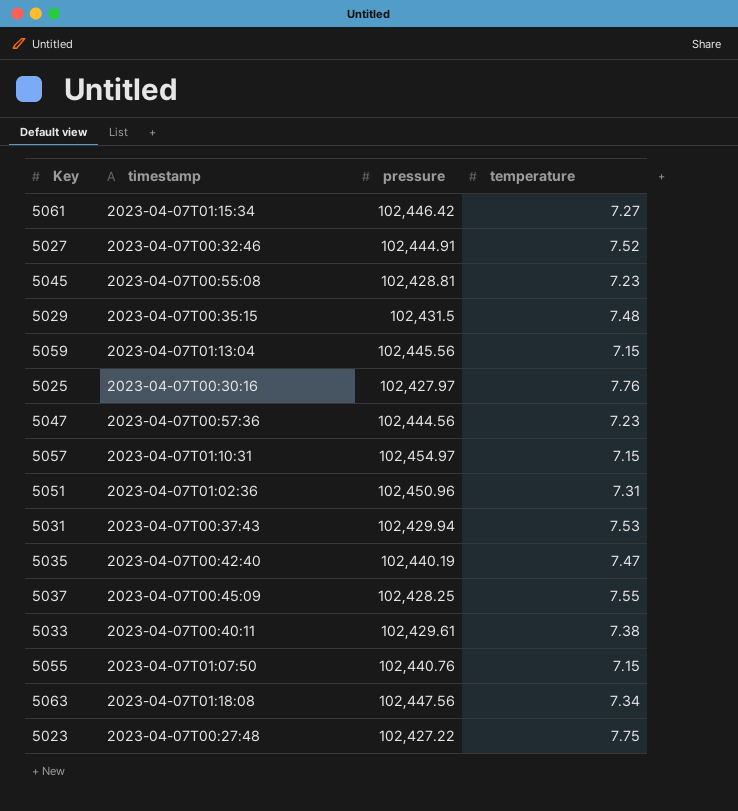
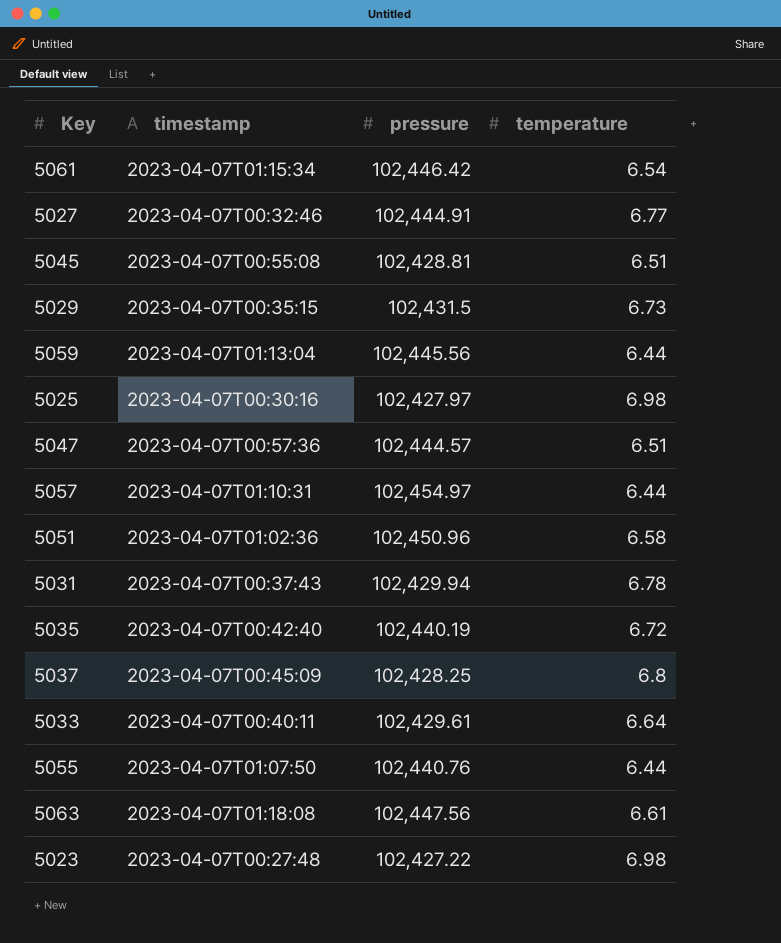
5061 | temperature: 7.27 -> 6.54
5027 | temperature: 7.52 -> 6.77
5045 | temperature: 7.23 -> 6.51
5029 | temperature: 7.48 -> 6.73
5059 | temperature: 7.15 -> 6.44
5025 | temperature: 7.76 -> 6.98
5047 | pressure: 102,444.56 -> 102,444.57
5047 | temperature: 7.23 -> 6.51
5057 | temperature: 7.15 -> 6.44
5051 | temperature: 7.31 -> 6.58
5031 | temperature: 7.53 -> 6.78
5035 | temperature: 7.47 -> 6.72
5037 | temperature: 7.55 -> 6.8
5033 | temperature: 7.38 -> 6.64
5055 | temperature: 7.15 -> 6.44
5063 | temperature: 7.34 -> 6.61
5023 | temperature: 7.75 -> 6.98

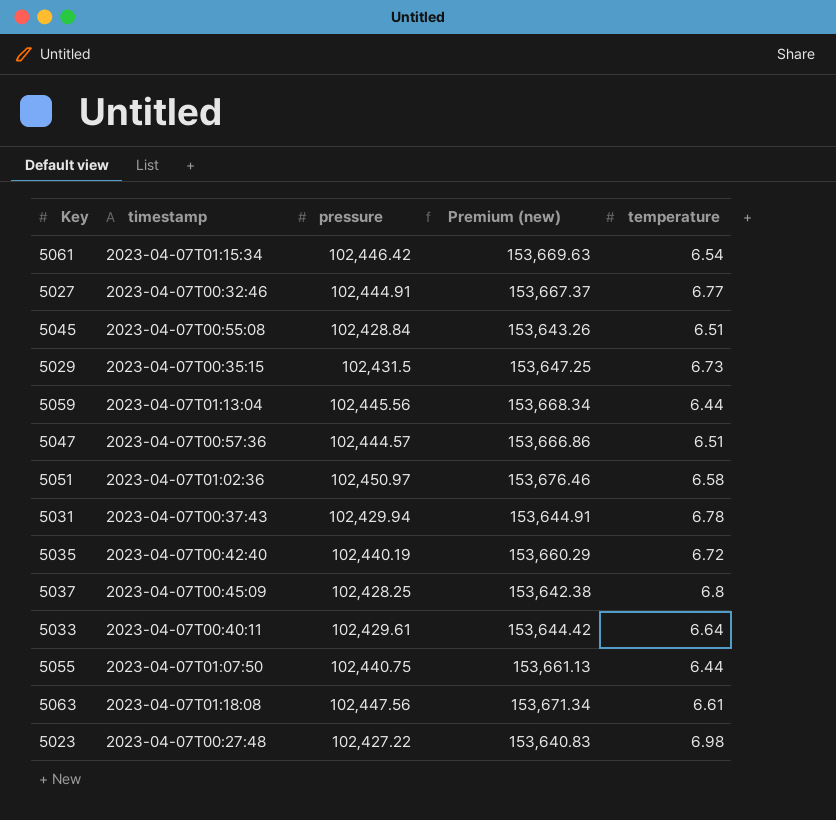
column Premium (new) | formula: none -> [pressure] * 1.5
row 5025: 2023-04-07T00:30:16 | 102,427.97 | 6.98 -> none
row 5057: 2023-04-07T01:10:31 | 102,454.97 | 6.44 -> none
5045 | pressure: 102,428.81 -> 102,428.84
5051 | pressure: 102,450.96 -> 102,450.97
5055 | pressure: 102,440.76 -> 102,440.75

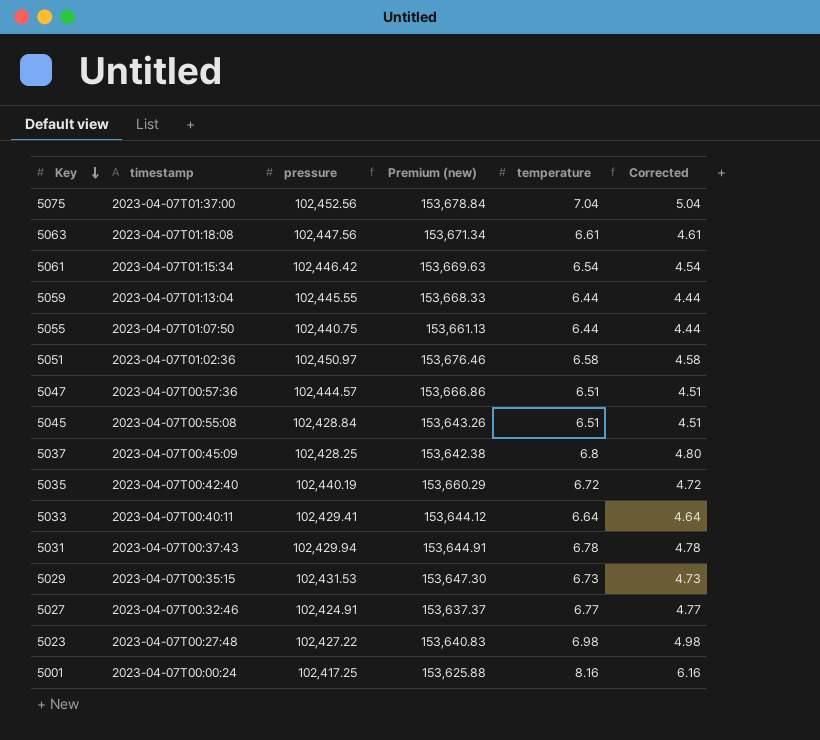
row order: none -> Key descending
column Corrected | formula: none -> [temperature] - 2
row 5075: none -> 2023-04-07T01:37:00 | 102,452.56 | 153,678.84 | 7.04 | 5.04
5059 | pressure: 102,445.56 -> 102,445.55
5059 | Premium (new): 153,668.34 -> 153,668.33
5033 | pressure: 102,429.61 -> 102,429.41
5033 | Premium (new): 153,644.42 -> 153,644.12
5029 | pressure: 102,431.5 -> 102,431.53
5029 | Premium (new): 153,647.25 -> 153,647.30
5027 | pressure: 102,444.91 -> 102,424.91
5027 | Premium (new): 153,667.37 -> 153,637.37
row 5001: none -> 2023-04-07T00:00:24 | 102,417.25 | 153,625.88 | 8.16 | 6.16

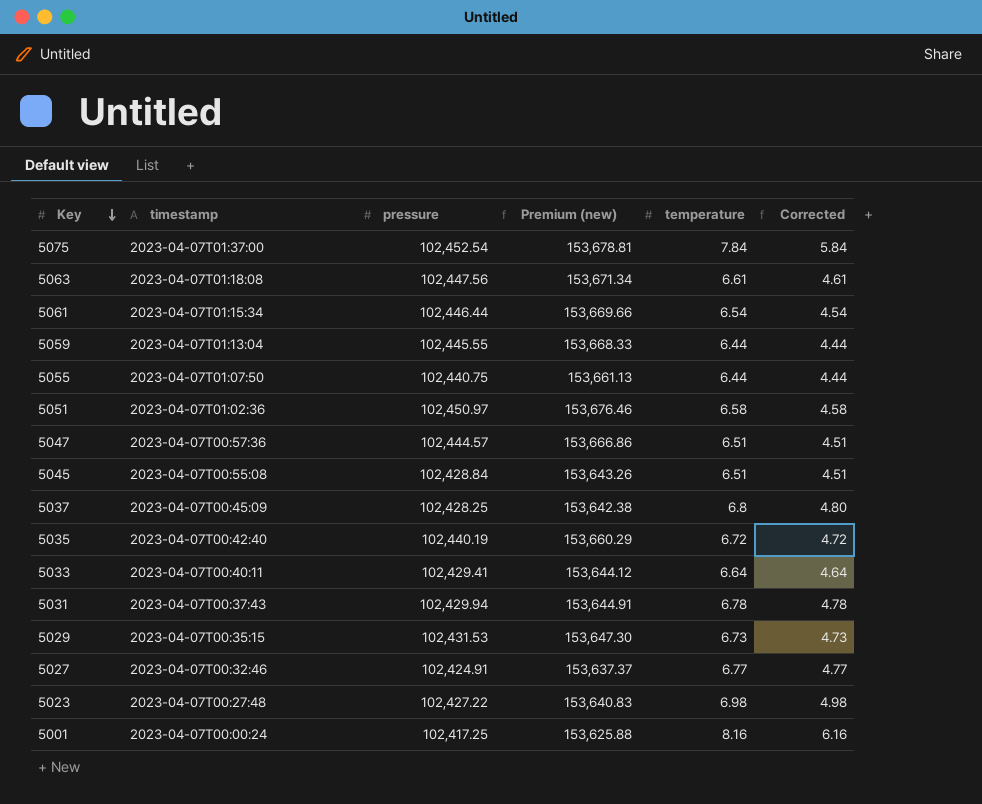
5075 | pressure: 102,452.56 -> 102,452.54
5075 | Premium (new): 153,678.84 -> 153,678.81
5075 | temperature: 7.04 -> 7.84
5075 | Corrected: 5.04 -> 5.84
5061 | pressure: 102,446.42 -> 102,446.44
5061 | Premium (new): 153,669.63 -> 153,669.66

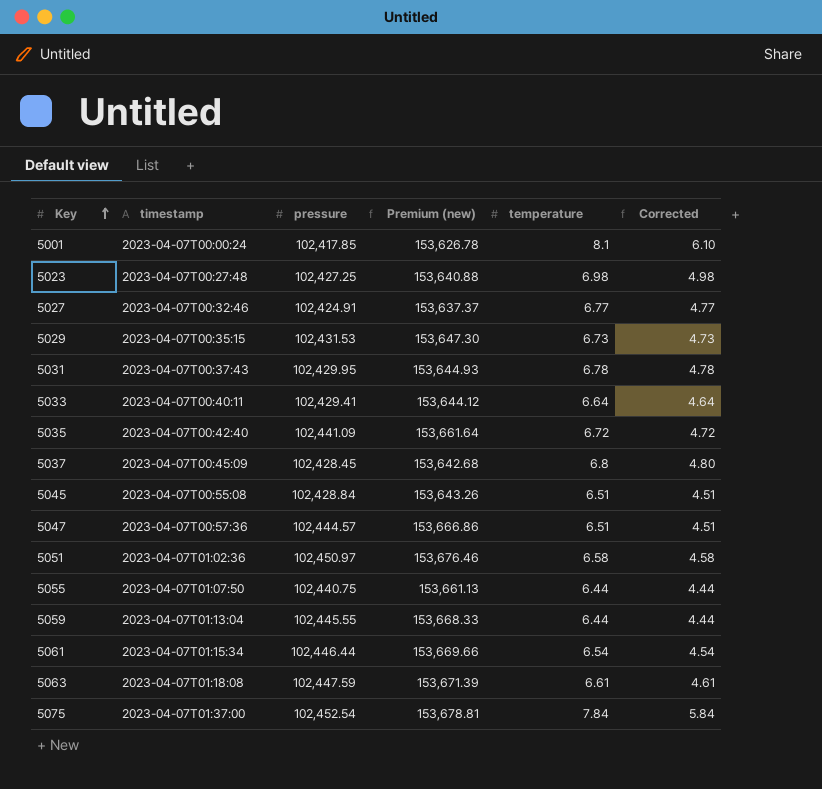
row order: Key descending -> Key ascending
5001 | pressure: 102,417.25 -> 102,417.85
5001 | Premium (new): 153,625.88 -> 153,626.78
5001 | temperature: 8.16 -> 8.1
5001 | Corrected: 6.16 -> 6.10
5023 | pressure: 102,427.22 -> 102,427.25
5023 | Premium (new): 153,640.83 -> 153,640.88
5031 | pressure: 102,429.94 -> 102,429.95
5031 | Premium (new): 153,644.91 -> 153,644.93
5035 | pressure: 102,440.19 -> 102,441.09
5035 | Premium (new): 153,660.29 -> 153,661.64
5037 | pressure: 102,428.25 -> 102,428.45
5037 | Premium (new): 153,642.38 -> 153,642.68
5063 | pressure: 102,447.56 -> 102,447.59
5063 | Premium (new): 153,671.34 -> 153,671.39

